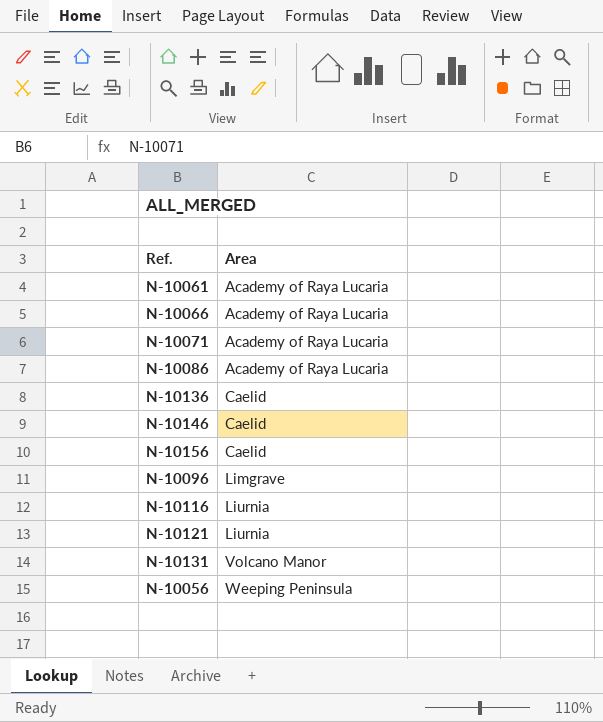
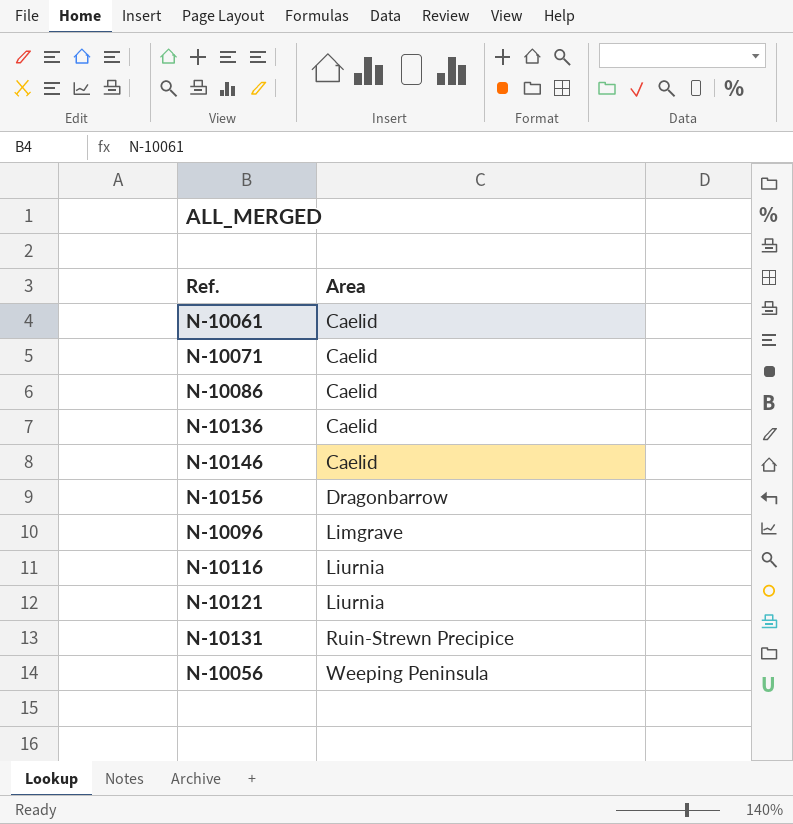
row N-10066: Academy of Raya Lucaria -> none
N-10061 | Area: Academy of Raya Lucaria -> Caelid
N-10071 | Area: Academy of Raya Lucaria -> Caelid
N-10086 | Area: Academy of Raya Lucaria -> Caelid
N-10156 | Area: Caelid -> Dragonbarrow
N-10131 | Area: Volcano Manor -> Ruin-Strewn Precipice

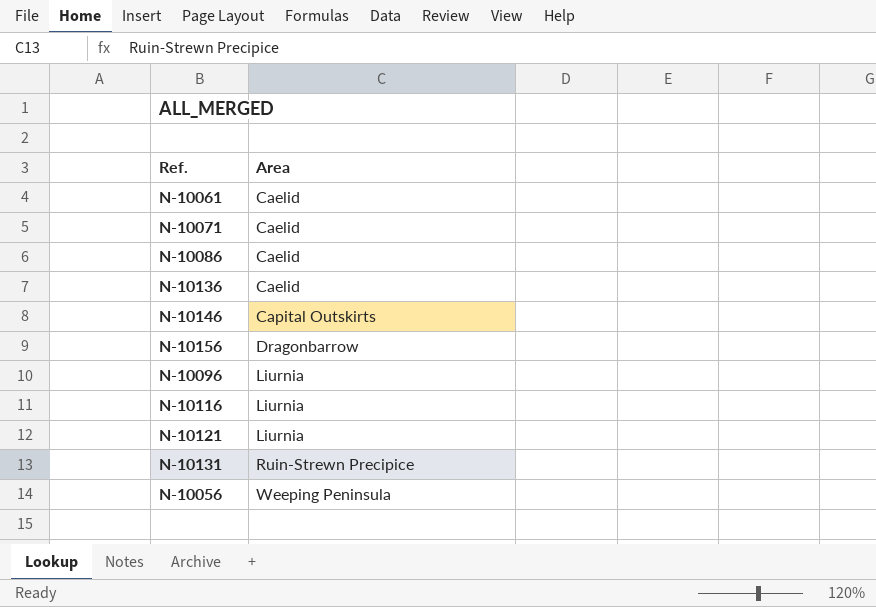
N-10146 | Area: Caelid -> Capital Outskirts
N-10096 | Area: Limgrave -> Liurnia

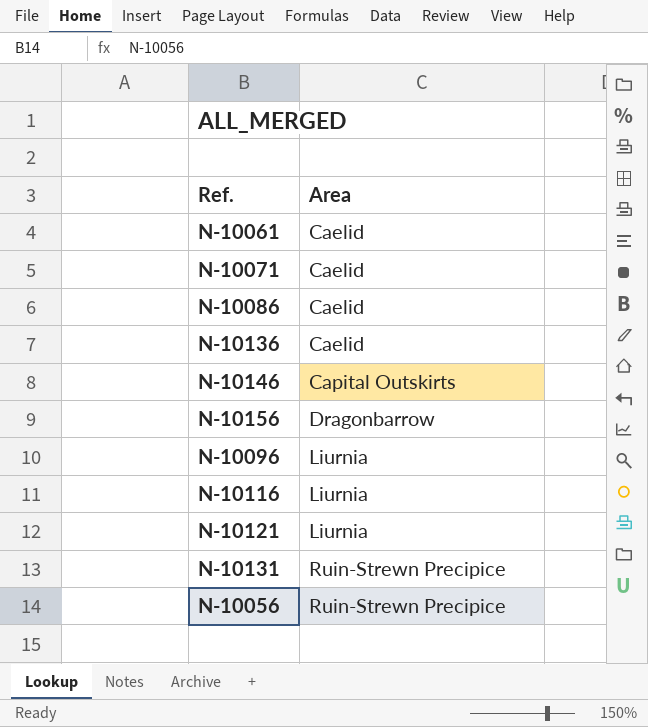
N-10056 | Area: Weeping Peninsula -> Ruin-Strewn Precipice

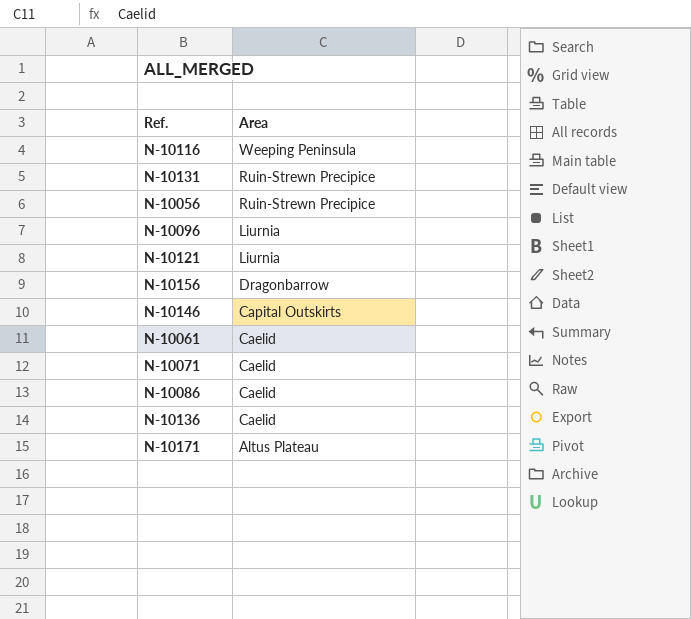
row order: Area ascending -> Area descending
N-10116 | Area: Liurnia -> Weeping Peninsula
row N-10171: none -> Altus Plateau

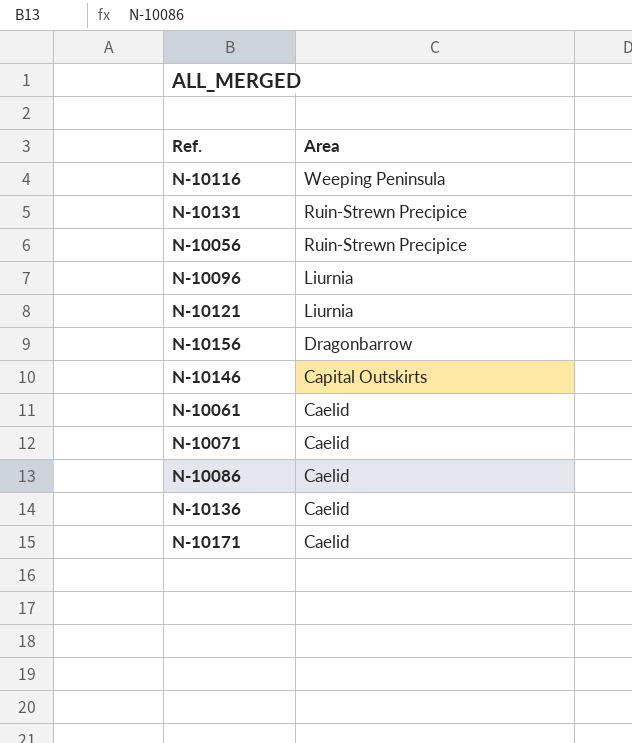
N-10171 | Area: Altus Plateau -> Caelid

